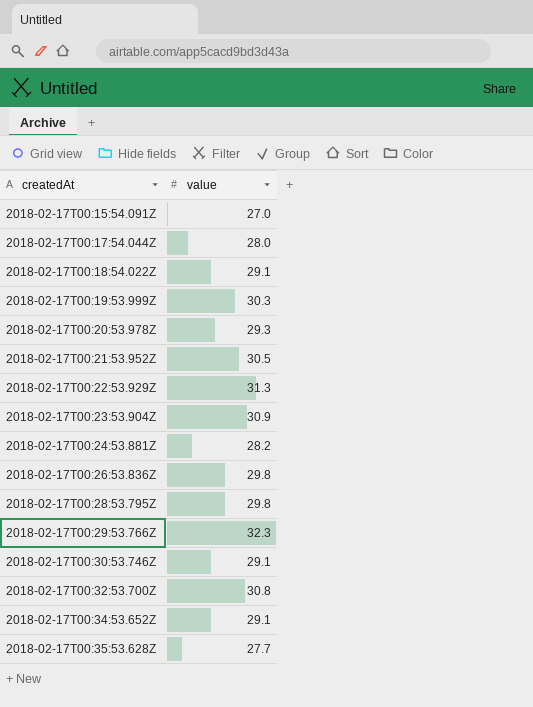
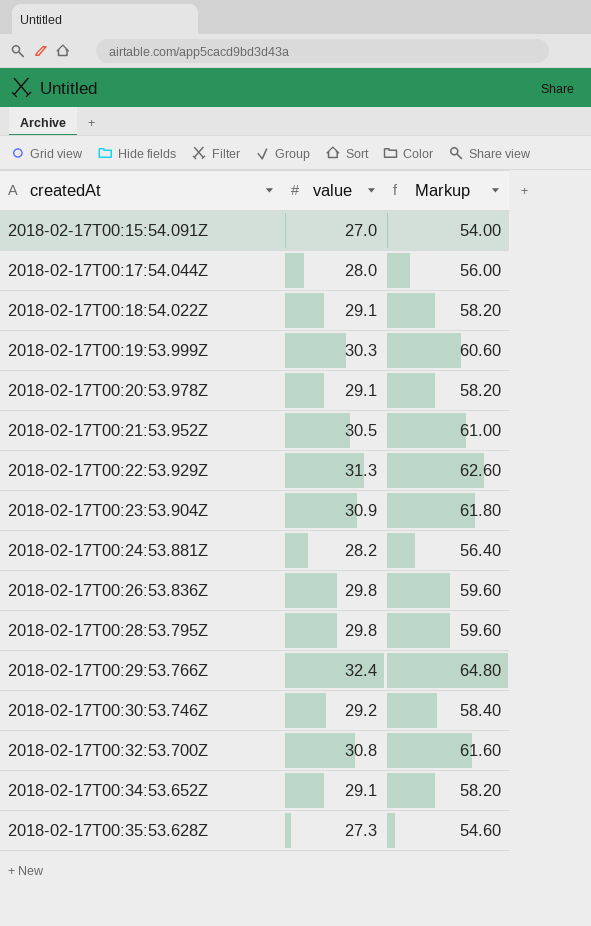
column Markup | formula: none -> [value] * 2
2018-02-17T00:20:53.978Z | value: 29.3 -> 29.1
2018-02-17T00:29:53.766Z | value: 32.3 -> 32.4
2018-02-17T00:30:53.746Z | value: 29.1 -> 29.2
2018-02-17T00:35:53.628Z | value: 27.7 -> 27.3

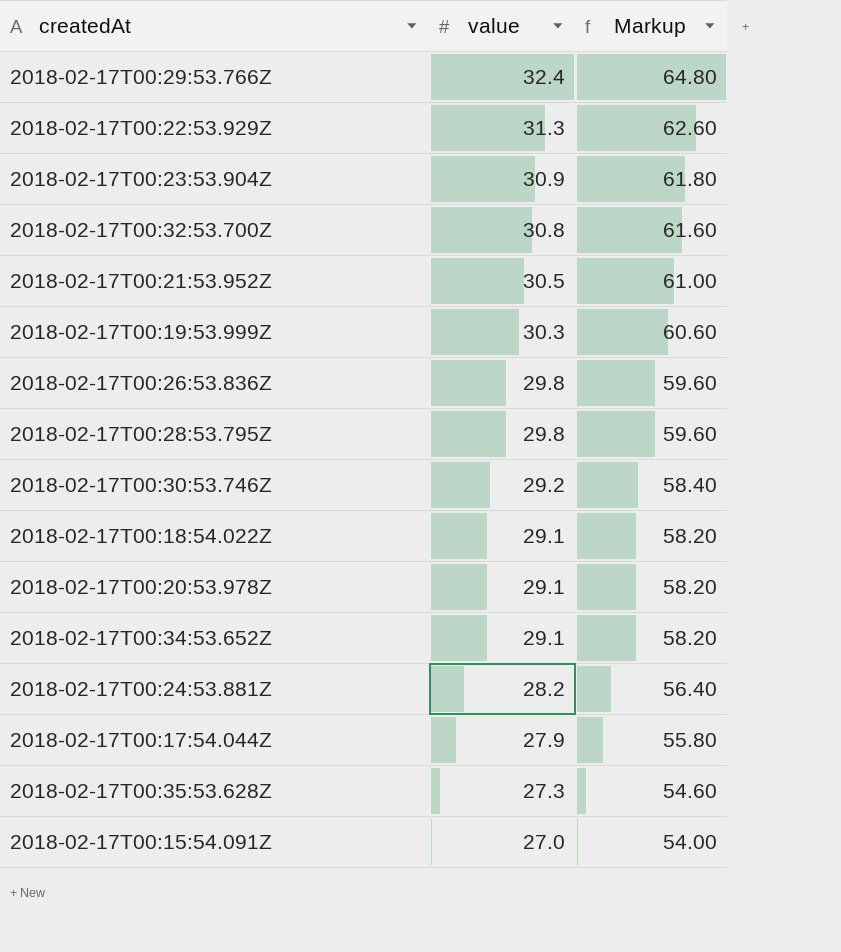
row order: createdAt ascending -> value descending
2018-02-17T00:17:54.044Z | value: 28.0 -> 27.9
2018-02-17T00:17:54.044Z | Markup: 56.00 -> 55.80

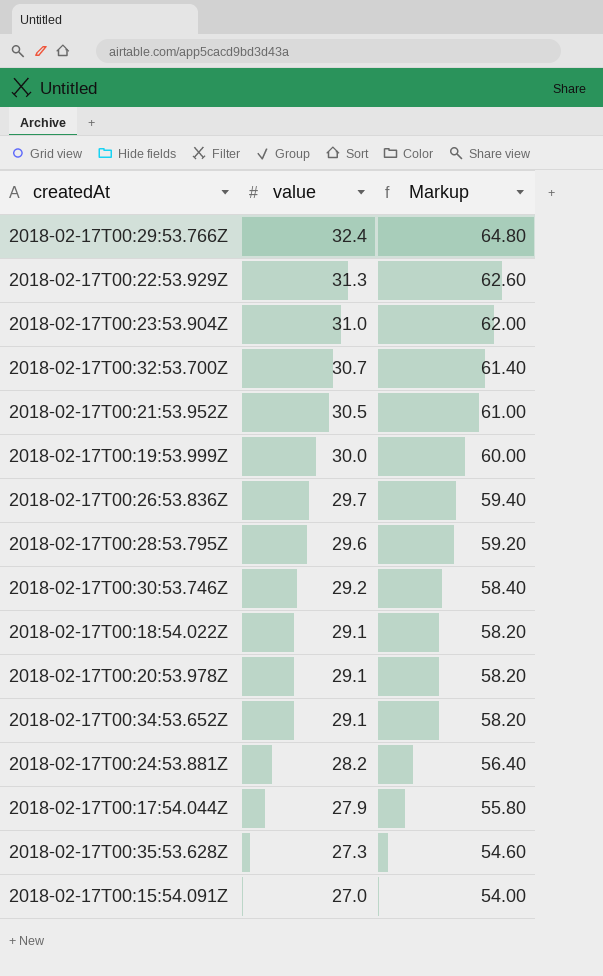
2018-02-17T00:23:53.904Z | value: 30.9 -> 31.0
2018-02-17T00:23:53.904Z | Markup: 61.80 -> 62.00
2018-02-17T00:32:53.700Z | value: 30.8 -> 30.7
2018-02-17T00:32:53.700Z | Markup: 61.60 -> 61.40
2018-02-17T00:19:53.999Z | value: 30.3 -> 30.0
2018-02-17T00:19:53.999Z | Markup: 60.60 -> 60.00
2018-02-17T00:26:53.836Z | value: 29.8 -> 29.7
2018-02-17T00:26:53.836Z | Markup: 59.60 -> 59.40
2018-02-17T00:28:53.795Z | value: 29.8 -> 29.6
2018-02-17T00:28:53.795Z | Markup: 59.60 -> 59.20

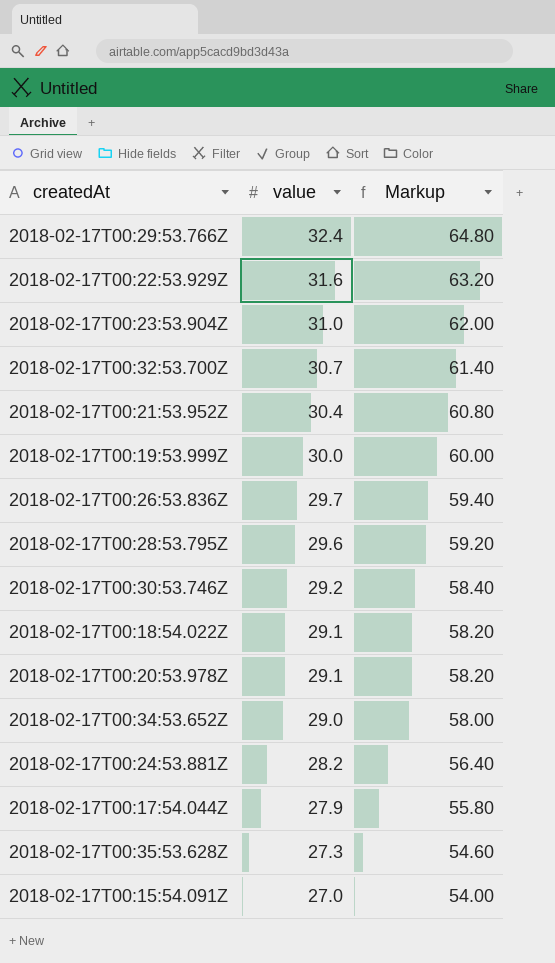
2018-02-17T00:22:53.929Z | value: 31.3 -> 31.6
2018-02-17T00:22:53.929Z | Markup: 62.60 -> 63.20
2018-02-17T00:21:53.952Z | value: 30.5 -> 30.4
2018-02-17T00:21:53.952Z | Markup: 61.00 -> 60.80
2018-02-17T00:34:53.652Z | value: 29.1 -> 29.0
2018-02-17T00:34:53.652Z | Markup: 58.20 -> 58.00

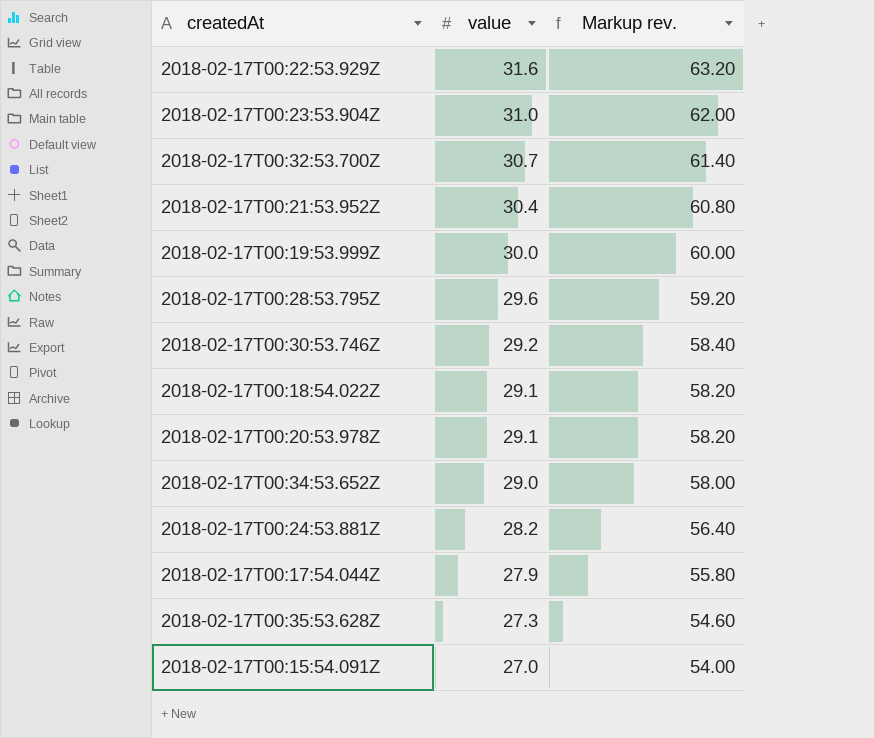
column name: Markup -> Markup rev.
row 2018-02-17T00:29:53.766Z: 32.4 | 64.80 -> none
row 2018-02-17T00:26:53.836Z: 29.7 | 59.40 -> none

